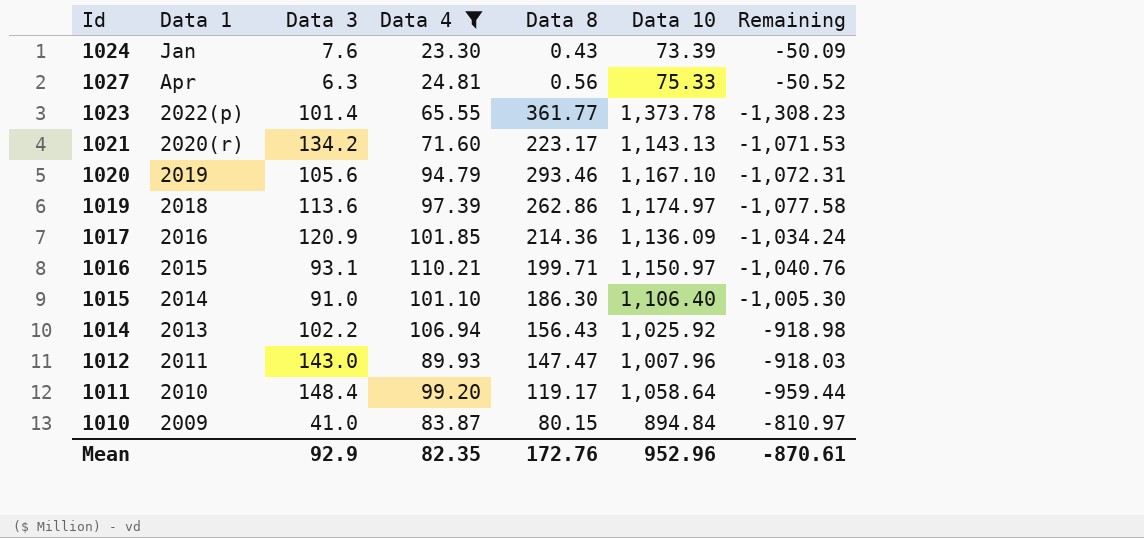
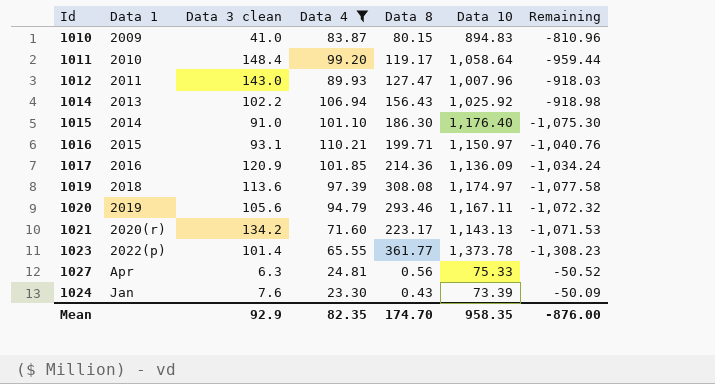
row order: Data 1 descending -> Data 1 ascending
column name: Data 3 -> Data 3 clean
1010 | Data 10: 894.84 -> 894.83
1010 | Remaining: -810.97 -> -810.96
1012 | Data 8: 147.47 -> 127.47
1015 | Data 10: 1,106.40 -> 1,176.40
1015 | Remaining: -1,005.30 -> -1,075.30
1019 | Data 8: 262.86 -> 308.08
1020 | Data 10: 1,167.10 -> 1,167.11
1020 | Remaining: -1,072.31 -> -1,072.32
Mean | Data 8: 172.76 -> 174.70
Mean | Data 10: 952.96 -> 958.35
Mean | Remaining: -870.61 -> -876.00

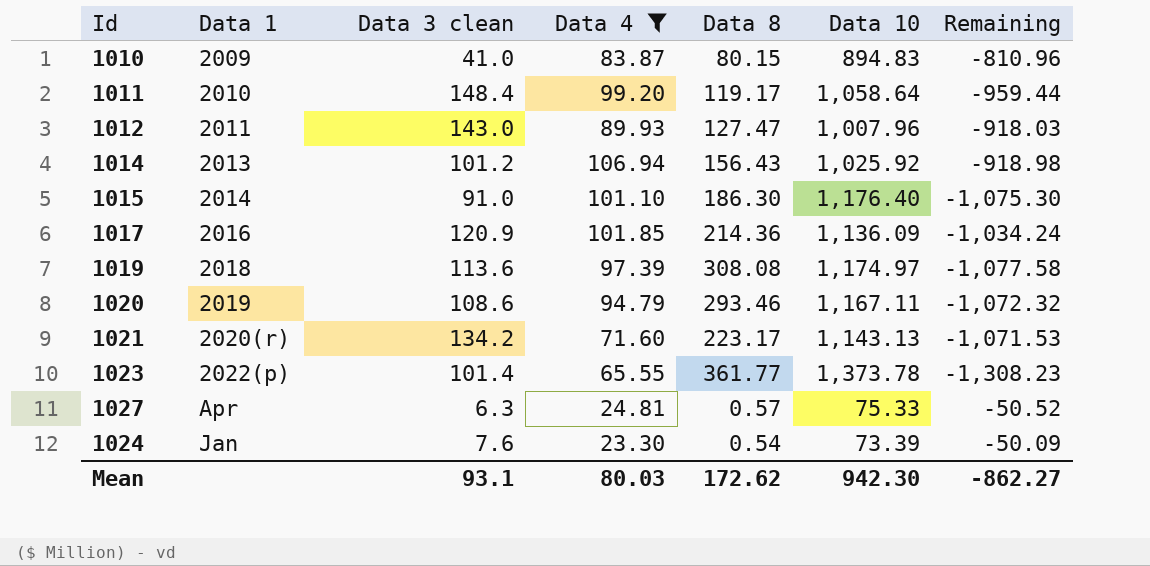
row 1016: 2015 | 93.1 | 110.21 | 199.71 | 1,150.97 | -1,040.76 -> none
1014 | Data 3 clean: 102.2 -> 101.2
1020 | Data 3 clean: 105.6 -> 108.6
1027 | Data 8: 0.56 -> 0.57
1024 | Data 8: 0.43 -> 0.54
Mean | Data 3 clean: 92.9 -> 93.1
Mean | Data 4: 82.35 -> 80.03
Mean | Data 8: 174.70 -> 172.62
Mean | Data 10: 958.35 -> 942.30
Mean | Remaining: -876.00 -> -862.27

